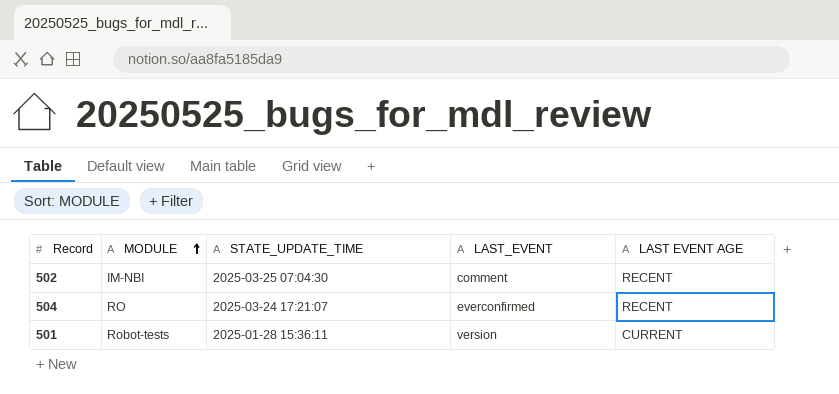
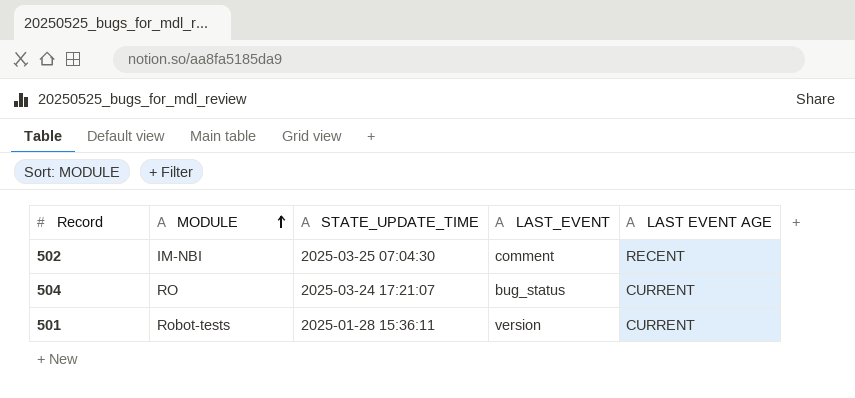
504 | LAST_EVENT: everconfirmed -> bug_status
504 | LAST EVENT AGE: RECENT -> CURRENT

